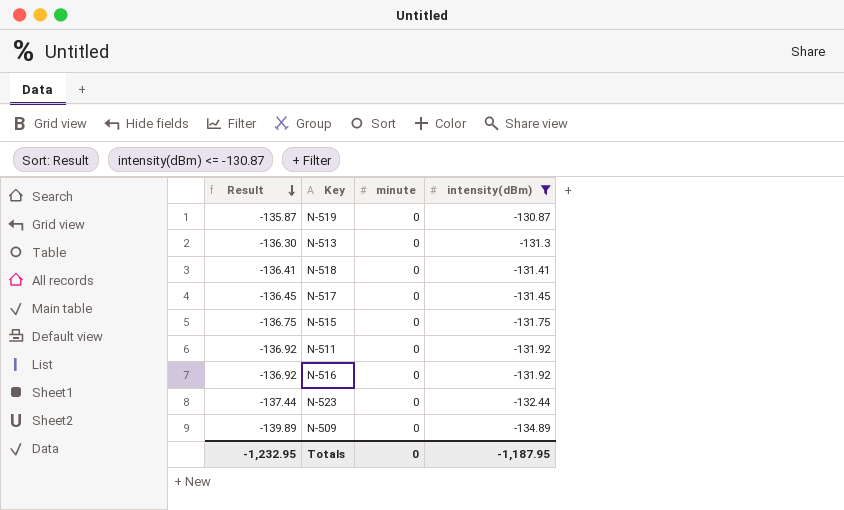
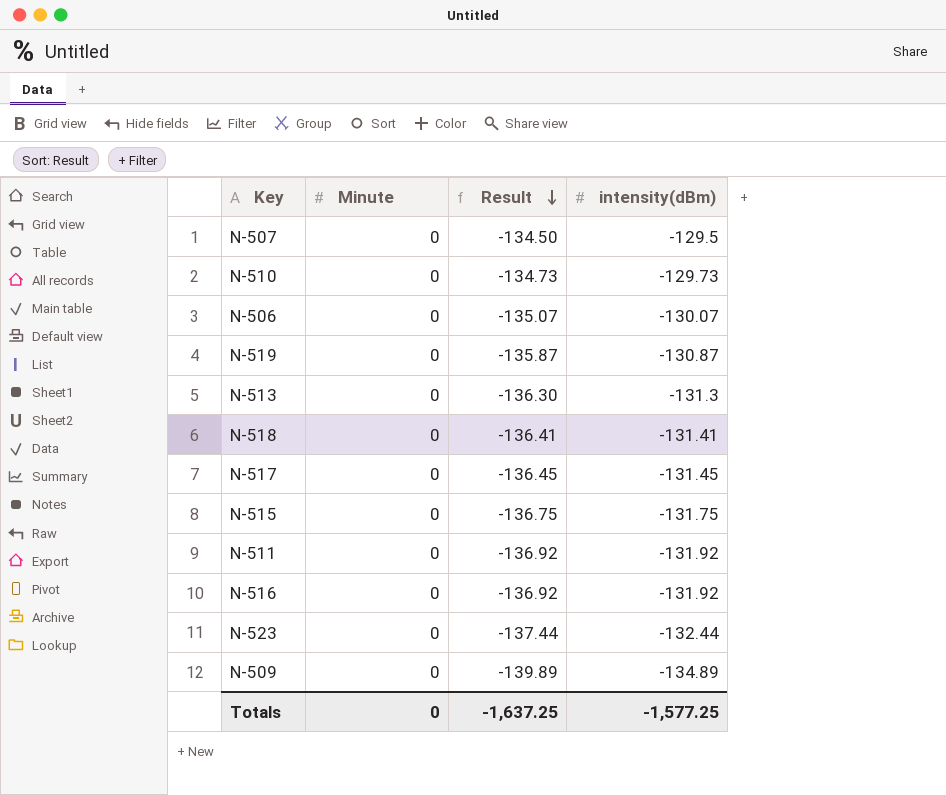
filter: intensity(dBm) <= -130.87 -> none
column name: minute -> Minute
column Result | position: 1 -> 3
Totals | Result: -1,232.95 -> -1,637.25
Totals | intensity(dBm): -1,187.95 -> -1,577.25

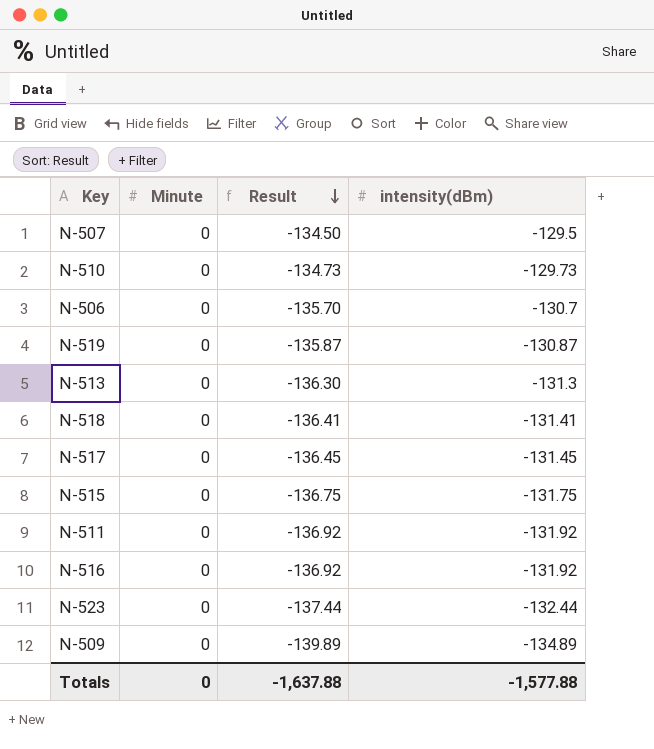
N-506 | Result: -135.07 -> -135.70
N-506 | intensity(dBm): -130.07 -> -130.7
Totals | Result: -1,637.25 -> -1,637.88
Totals | intensity(dBm): -1,577.25 -> -1,577.88

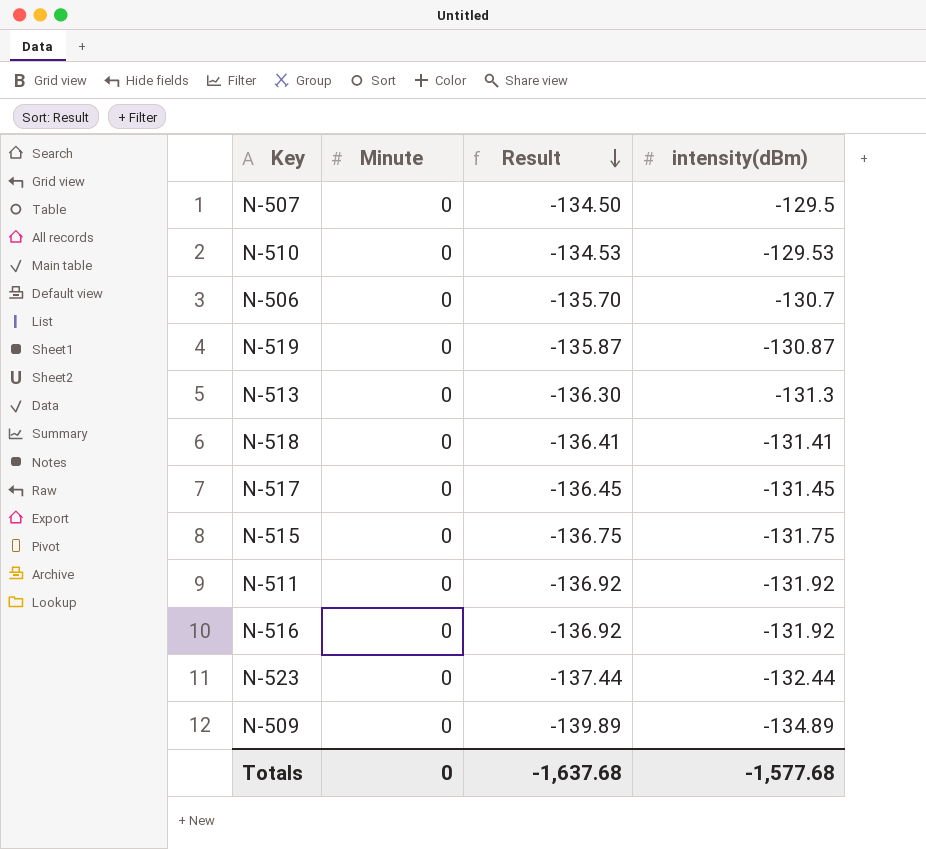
N-510 | Result: -134.73 -> -134.53
N-510 | intensity(dBm): -129.73 -> -129.53
Totals | Result: -1,637.88 -> -1,637.68
Totals | intensity(dBm): -1,577.88 -> -1,577.68

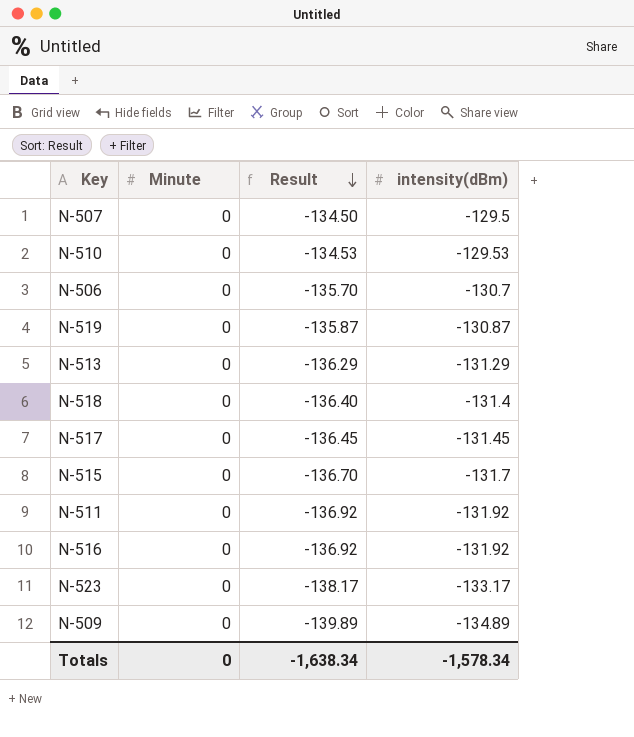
N-513 | Result: -136.30 -> -136.29
N-513 | intensity(dBm): -131.3 -> -131.29
N-518 | Result: -136.41 -> -136.40
N-518 | intensity(dBm): -131.41 -> -131.4
N-515 | Result: -136.75 -> -136.70
N-515 | intensity(dBm): -131.75 -> -131.7
N-523 | Result: -137.44 -> -138.17
N-523 | intensity(dBm): -132.44 -> -133.17
Totals | Result: -1,637.68 -> -1,638.34
Totals | intensity(dBm): -1,577.68 -> -1,578.34

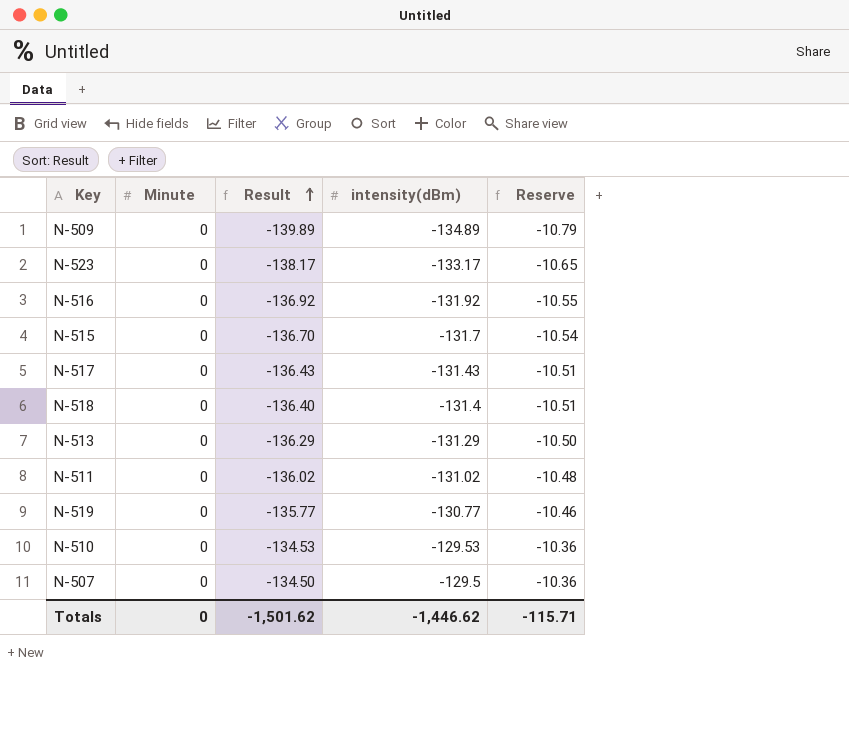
row order: Result descending -> Result ascending
column Reserve | formula: none -> [intensity(dBm)] * 0.08
row N-506: 0 | -135.70 | -130.7 -> none
N-517 | Result: -136.45 -> -136.43
N-517 | intensity(dBm): -131.45 -> -131.43
N-511 | Result: -136.92 -> -136.02
N-511 | intensity(dBm): -131.92 -> -131.02
N-519 | Result: -135.87 -> -135.77
N-519 | intensity(dBm): -130.87 -> -130.77
Totals | Result: -1,638.34 -> -1,501.62
Totals | intensity(dBm): -1,578.34 -> -1,446.62

